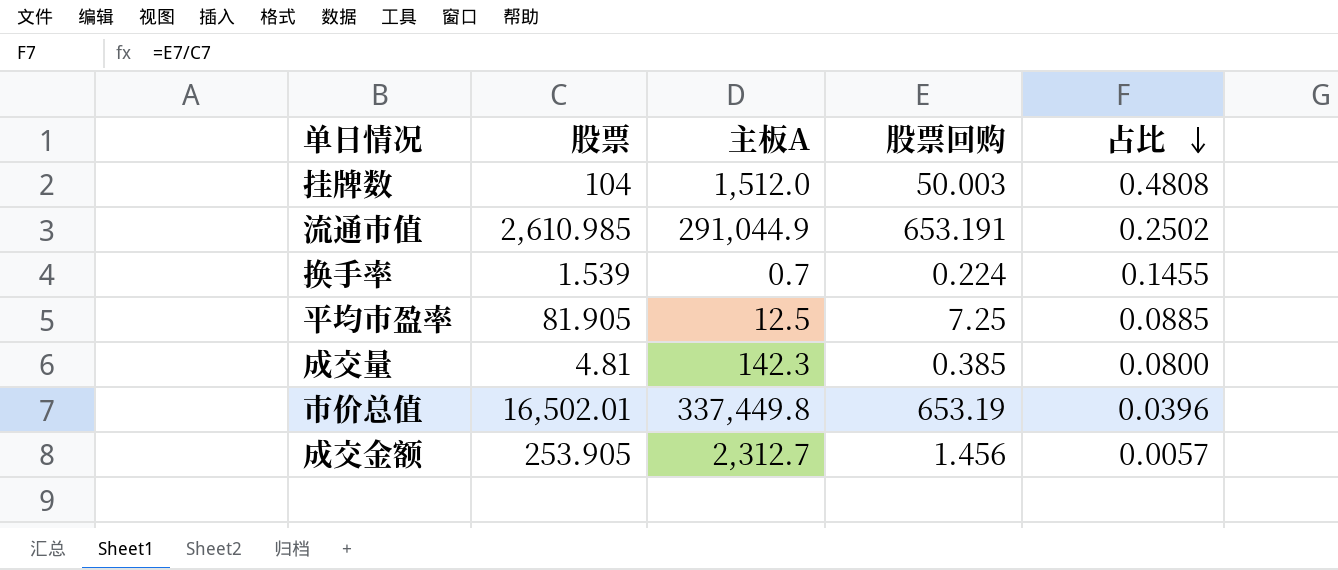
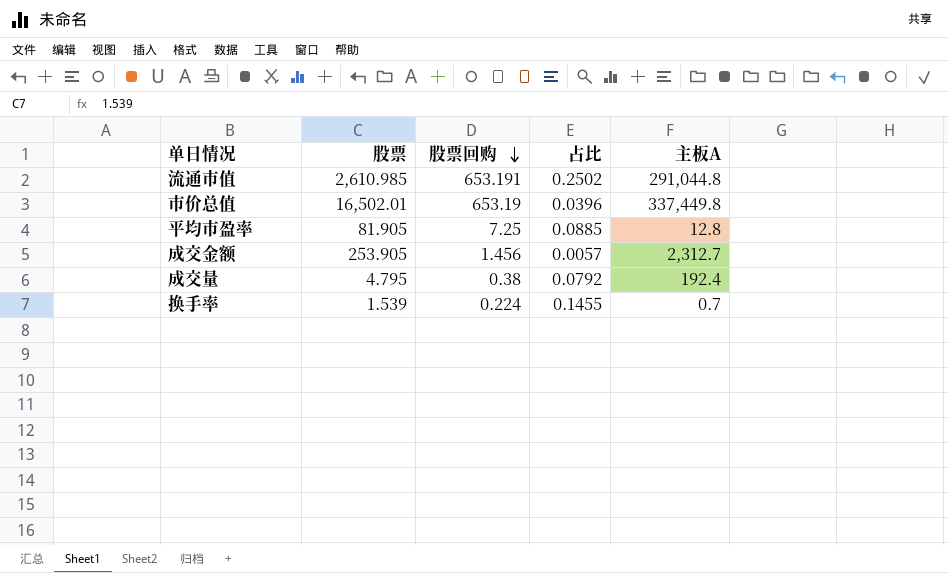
row order: 占比 descending -> 股票回购 descending
column 主板A | position: 3 -> 5
row 挂牌数: 104 | 1,512.0 | 50.003 | 0.4808 -> none
流通市值 | 主板A: 291,044.9 -> 291,044.8
平均市盈率 | 主板A: 12.5 -> 12.8
成交量 | 股票: 4.81 -> 4.795
成交量 | 股票回购: 0.385 -> 0.38
成交量 | 占比: 0.0800 -> 0.0792
成交量 | 主板A: 142.3 -> 192.4

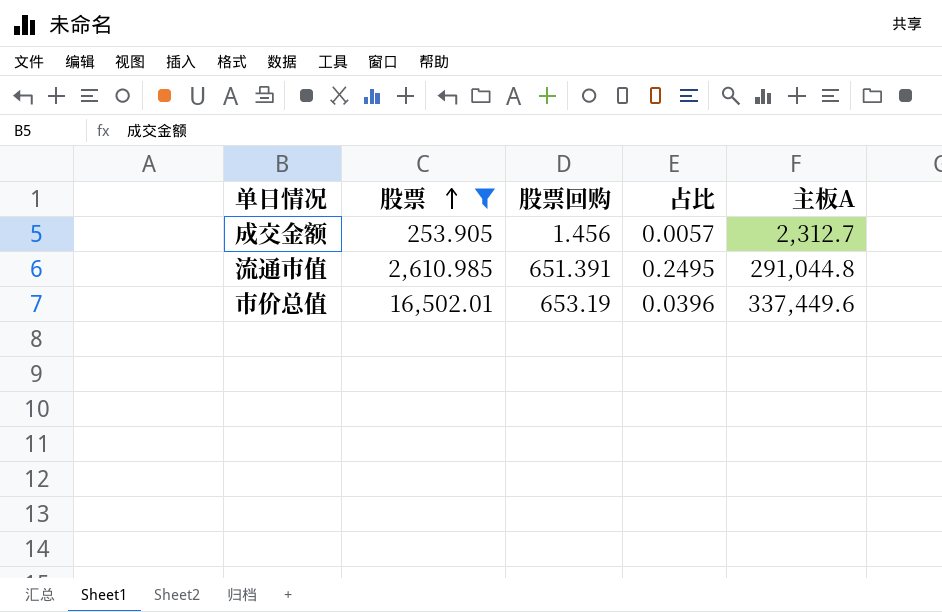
filter: none -> 股票 >= 253.905
row order: 股票回购 descending -> 股票 ascending
流通市值 | 股票回购: 653.191 -> 651.391
流通市值 | 占比: 0.2502 -> 0.2495
市价总值 | 主板A: 337,449.8 -> 337,449.6

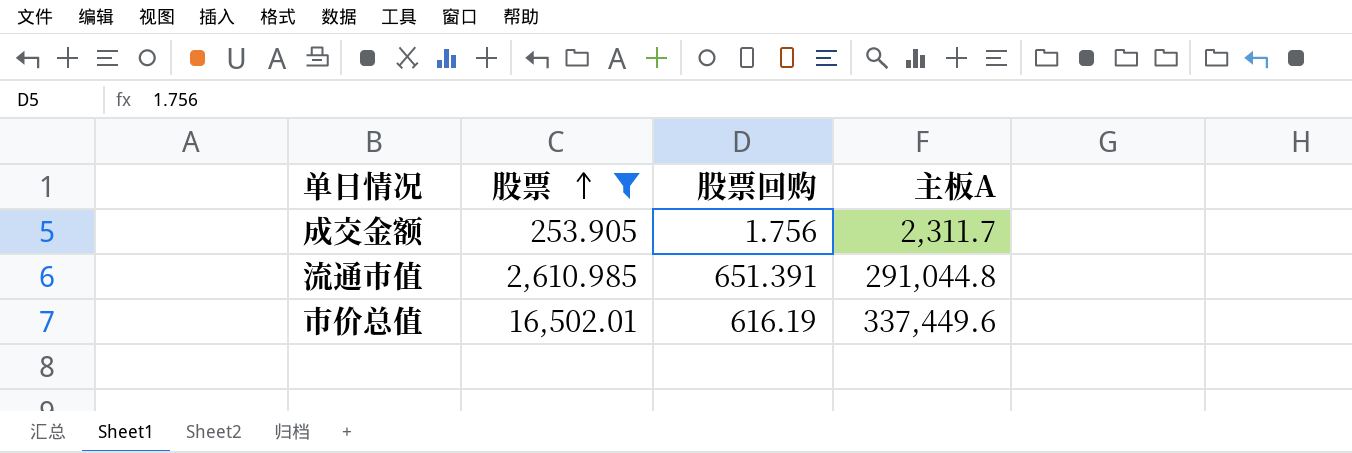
column 占比 | formula: [股票回购] / [股票] -> none
成交金额 | 股票回购: 1.456 -> 1.756
成交金额 | 主板A: 2,312.7 -> 2,311.7
市价总值 | 股票回购: 653.19 -> 616.19

